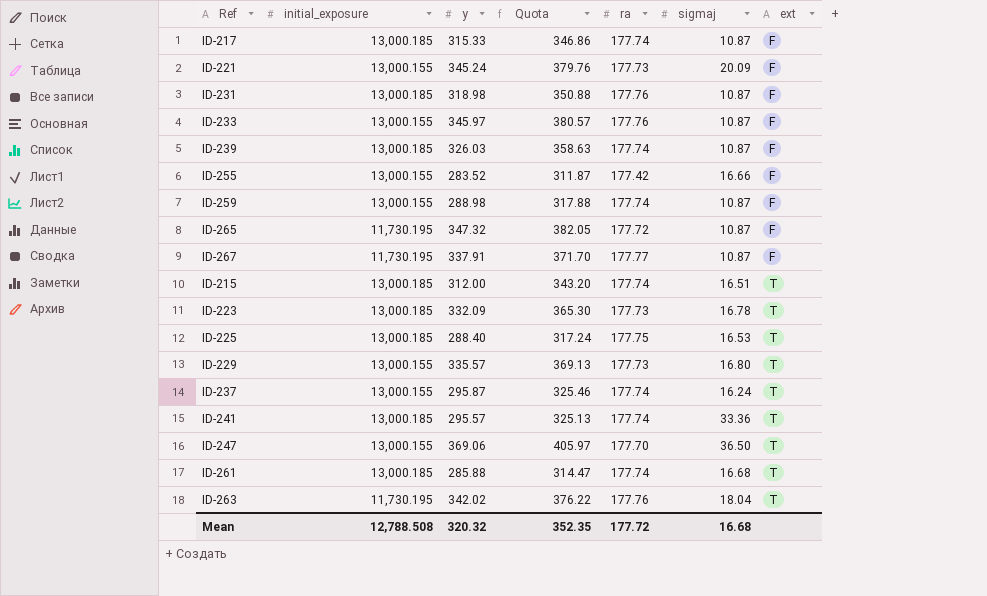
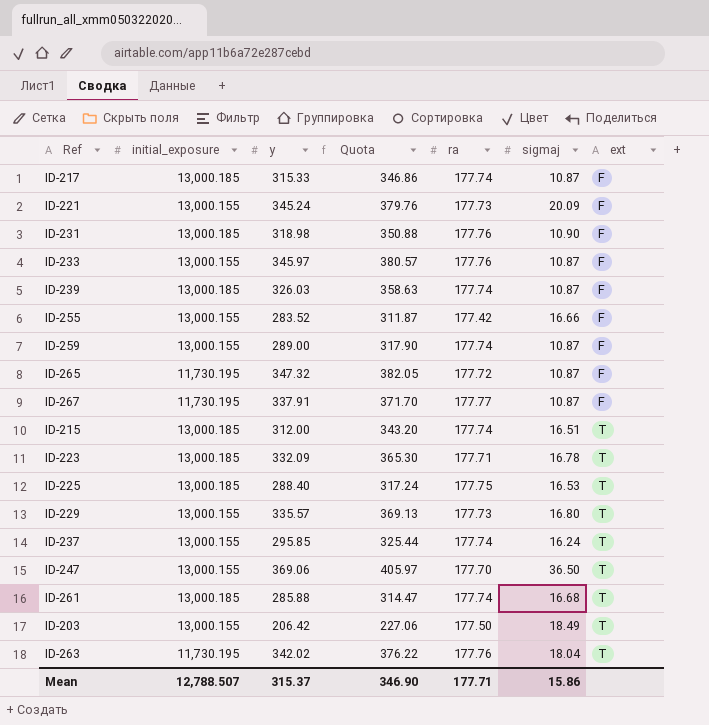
row ID-241: 13,000.185 | 295.57 | 325.13 | 177.74 | 33.36 | T -> none
ID-231 | sigmaj: 10.87 -> 10.90
ID-259 | y: 288.98 -> 289.00
ID-259 | Quota: 317.88 -> 317.90
ID-223 | ra: 177.73 -> 177.71
ID-237 | y: 295.87 -> 295.85
ID-237 | Quota: 325.46 -> 325.44
row ID-203: none -> 13,000.155 | 206.42 | 227.06 | 177.50 | 18.49 | T
Mean | initial_exposure: 12,788.508 -> 12,788.507
Mean | y: 320.32 -> 315.37
Mean | Quota: 352.35 -> 346.90
Mean | ra: 177.72 -> 177.71
Mean | sigmaj: 16.68 -> 15.86

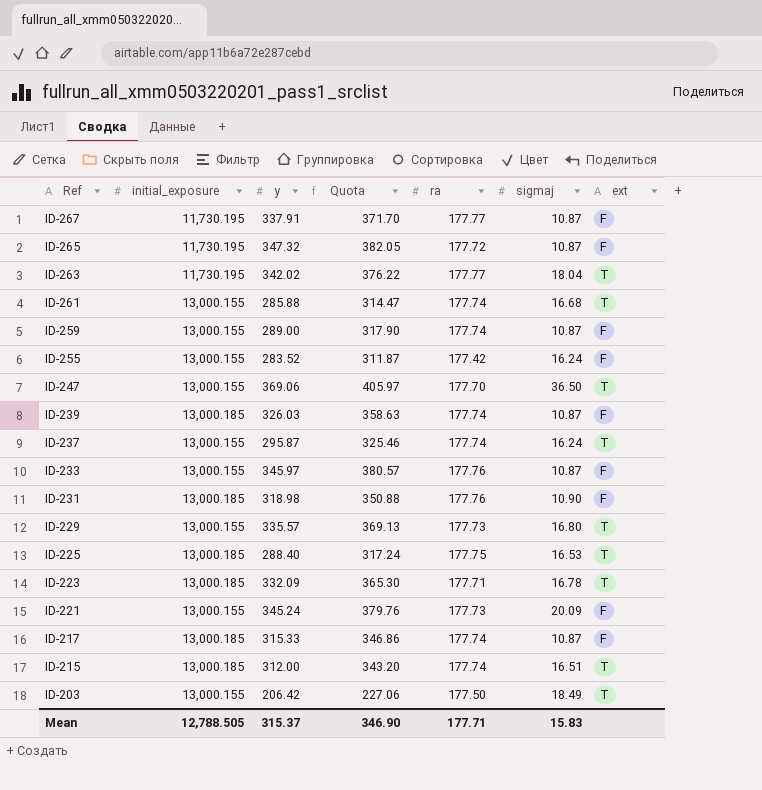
row order: ext ascending -> Ref descending
ID-263 | ra: 177.76 -> 177.77
ID-261 | initial_exposure: 13,000.185 -> 13,000.155
ID-255 | sigmaj: 16.66 -> 16.24
ID-237 | y: 295.85 -> 295.87
ID-237 | Quota: 325.44 -> 325.46
Mean | initial_exposure: 12,788.507 -> 12,788.505
Mean | sigmaj: 15.86 -> 15.83

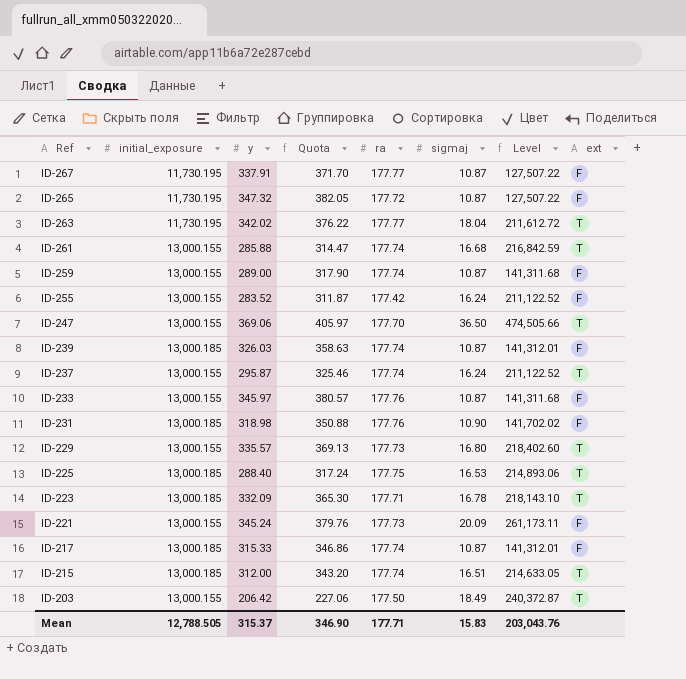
column Level | formula: none -> [initial_exposure] * [sigmaj]

